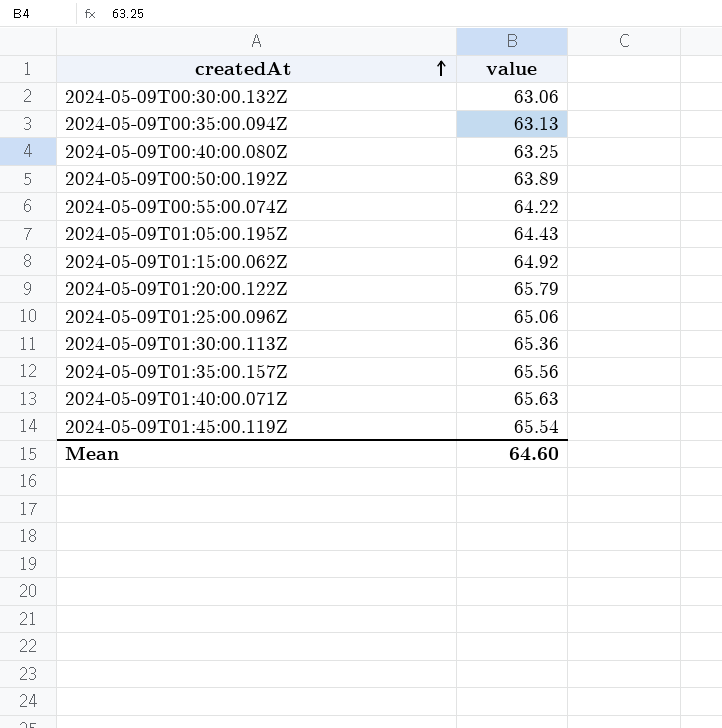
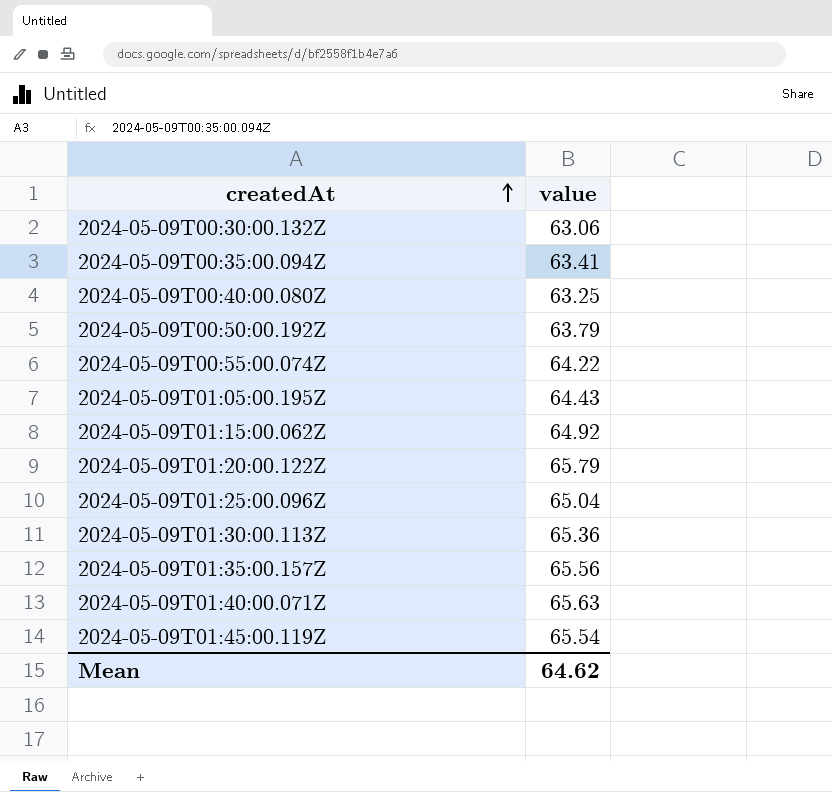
2024-05-09T00:35:00.094Z | value: 63.13 -> 63.41
2024-05-09T00:50:00.192Z | value: 63.89 -> 63.79
2024-05-09T01:25:00.096Z | value: 65.06 -> 65.04
Mean | value: 64.60 -> 64.62

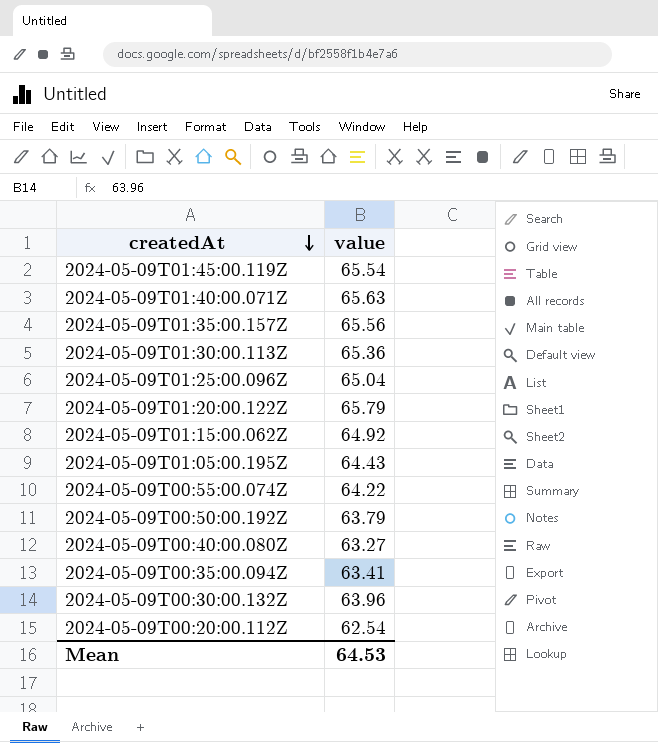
row order: createdAt ascending -> createdAt descending
2024-05-09T00:40:00.080Z | value: 63.25 -> 63.27
2024-05-09T00:30:00.132Z | value: 63.06 -> 63.96
row 2024-05-09T00:20:00.112Z: none -> 62.54
Mean | value: 64.62 -> 64.53

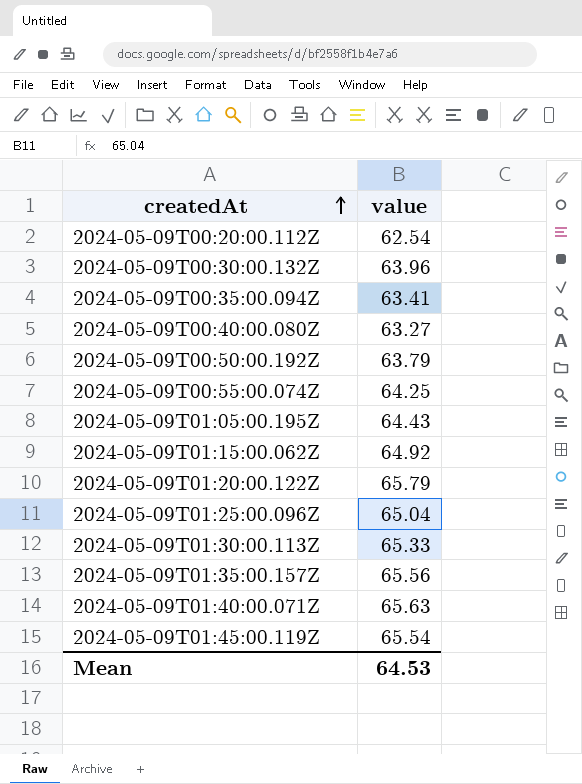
row order: createdAt descending -> createdAt ascending
2024-05-09T00:55:00.074Z | value: 64.22 -> 64.25
2024-05-09T01:30:00.113Z | value: 65.36 -> 65.33

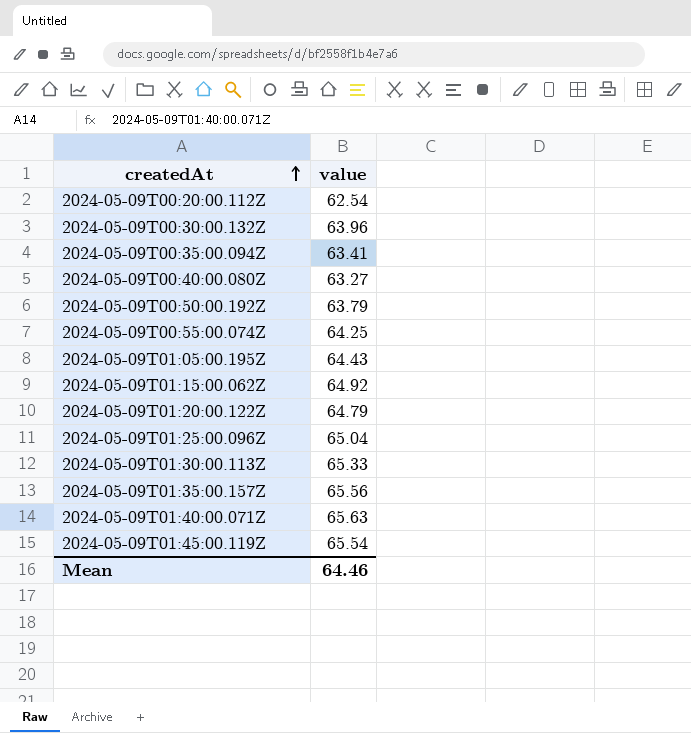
2024-05-09T01:20:00.122Z | value: 65.79 -> 64.79
Mean | value: 64.53 -> 64.46

